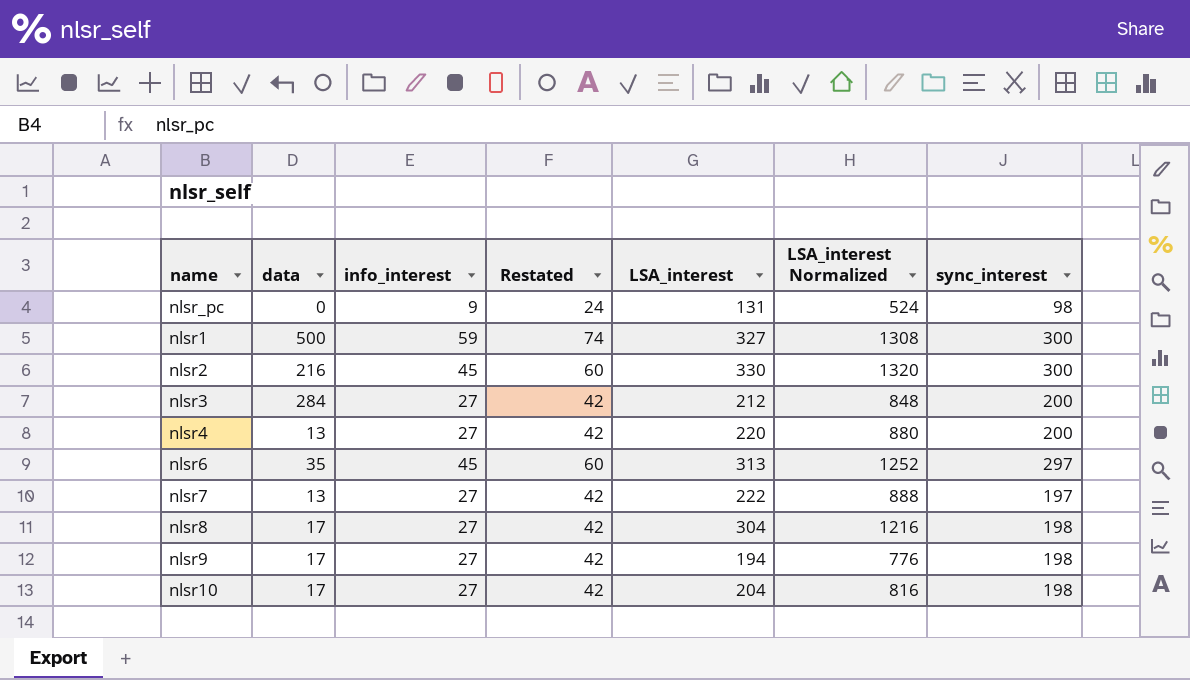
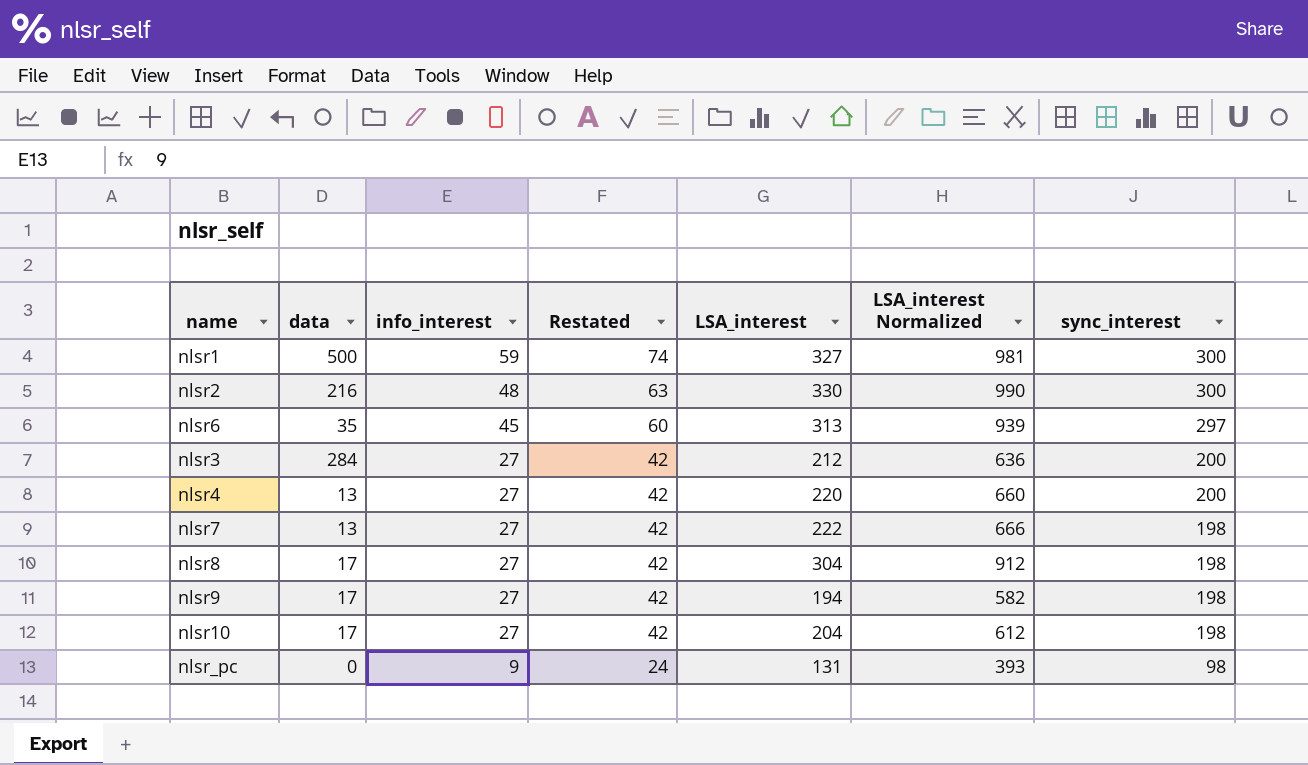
row order: none -> info_interest descending
column LSA_interest Normalized | formula: [LSA_interest] * 4 -> [LSA_interest] * 3
nlsr2 | info_interest: 45 -> 48
nlsr2 | Restated: 60 -> 63
nlsr7 | sync_interest: 197 -> 198

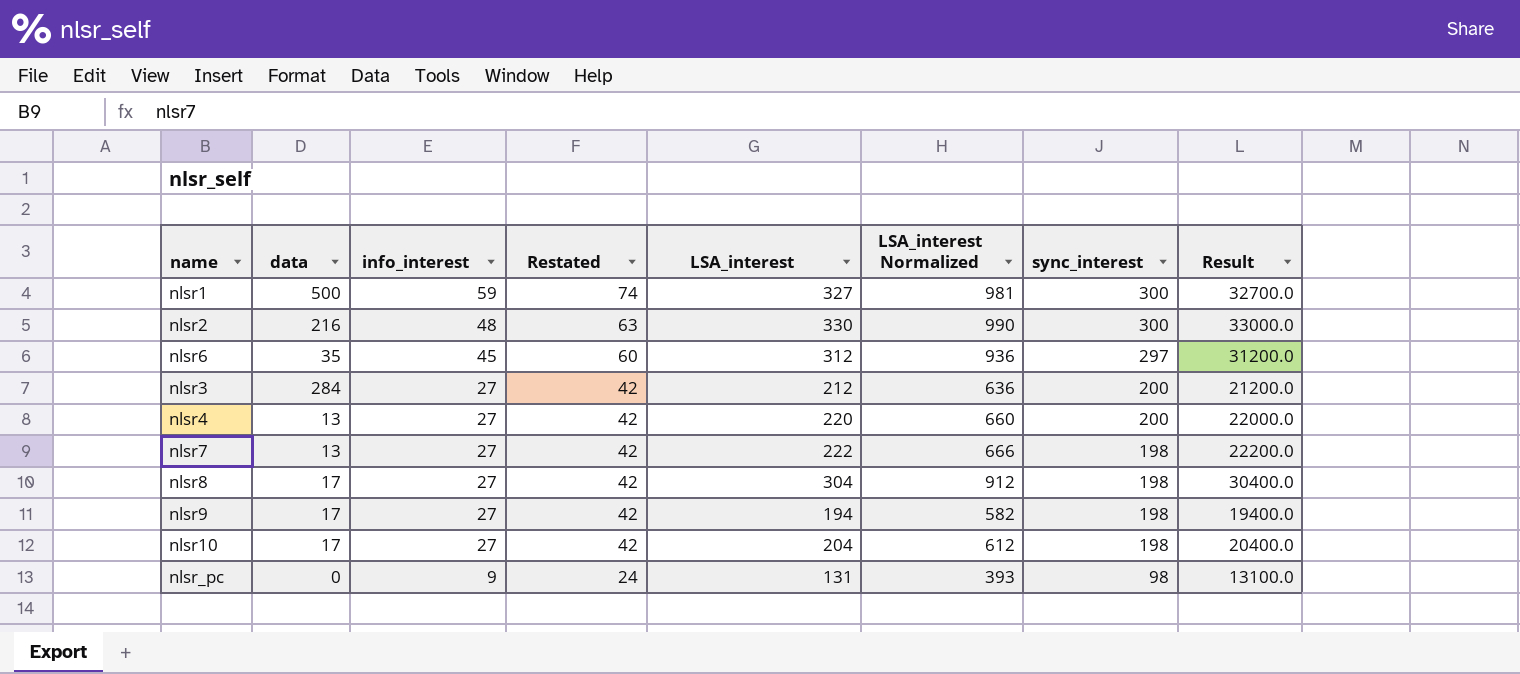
column Result | formula: none -> [LSA_interest] * 100
nlsr6 | LSA_interest: 313 -> 312
nlsr6 | LSA_interest Normalized: 939 -> 936

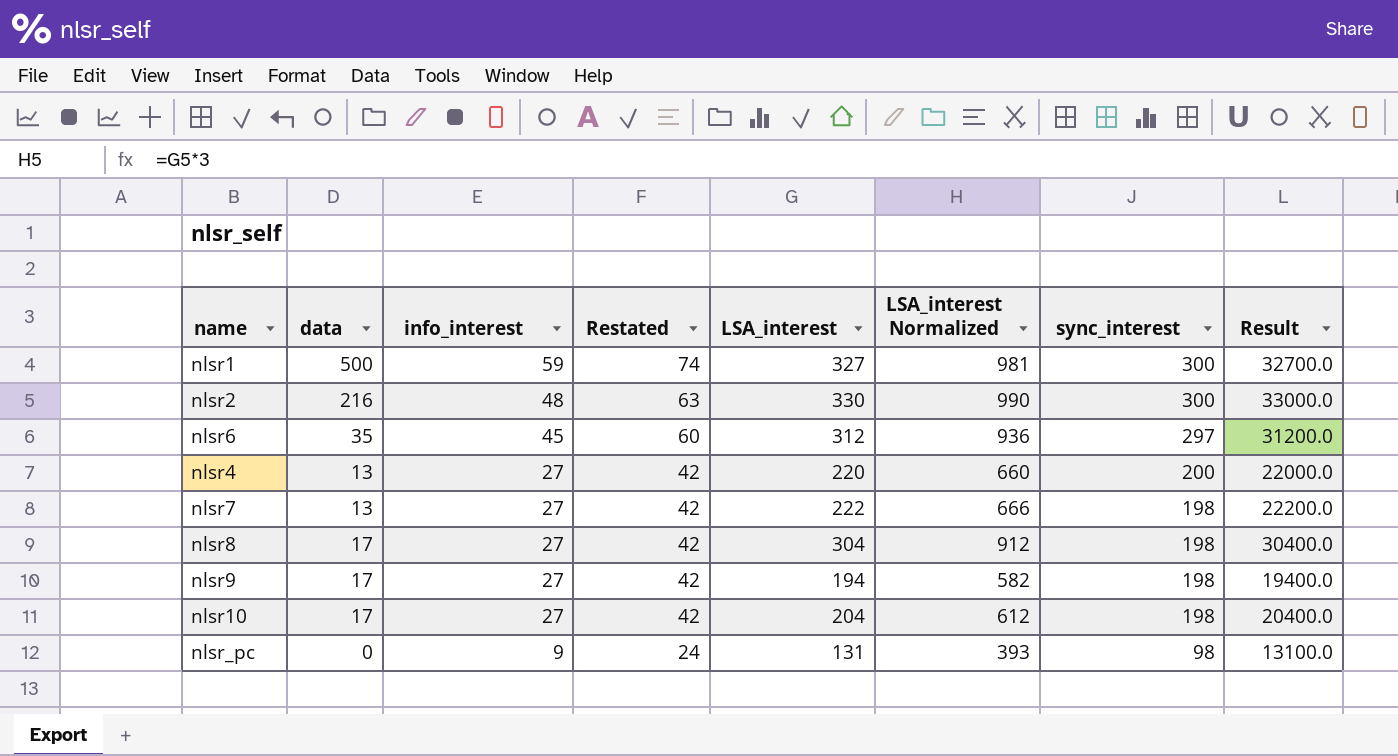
row nlsr3: 284 | 27 | 42 | 212 | 636 | 200 | 21200.0 -> none

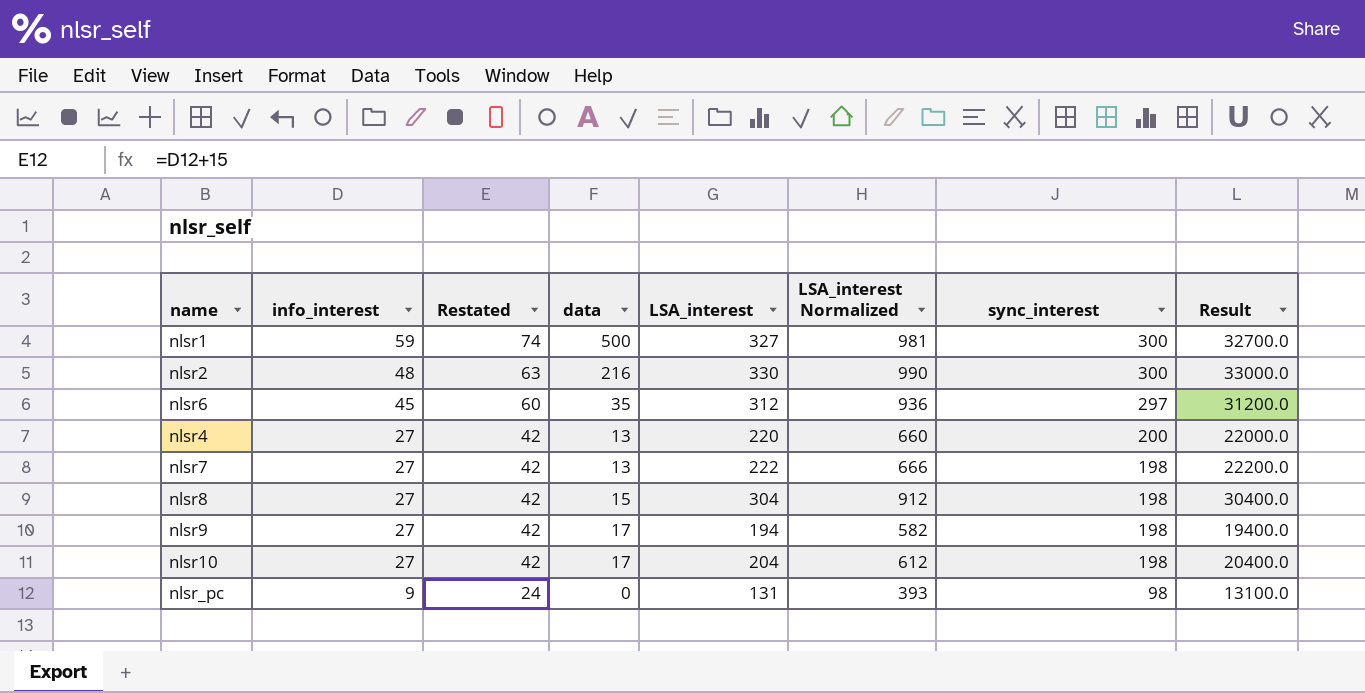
column data | position: 2 -> 4
nlsr8 | data: 17 -> 15

